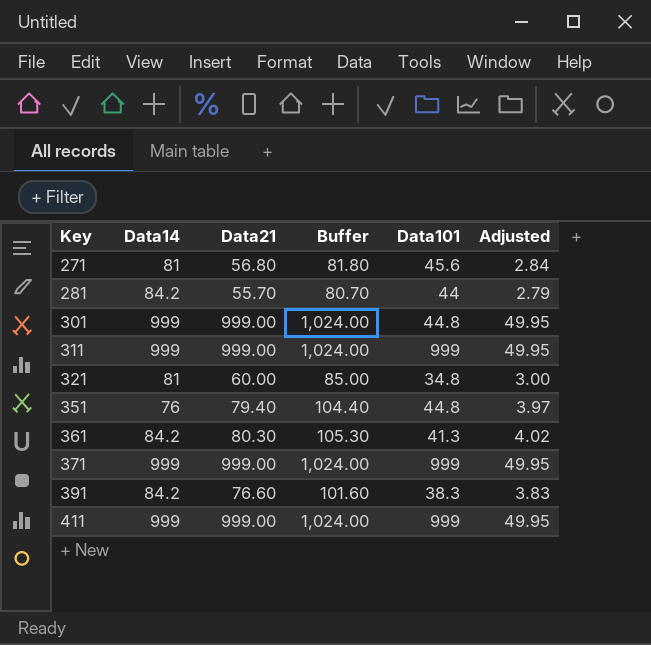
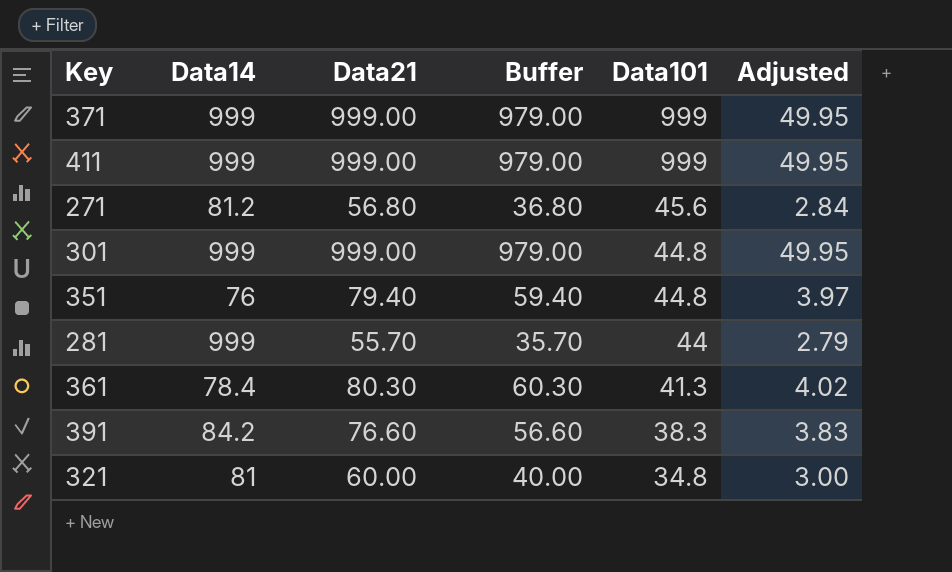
row order: Key ascending -> Data101 descending
column Buffer | formula: [Data21] + 25 -> [Data21] - 20
row 311: 999 | 999.00 | 1,024.00 | 999 | 49.95 -> none
271 | Data14: 81 -> 81.2
281 | Data14: 84.2 -> 999
361 | Data14: 84.2 -> 78.4

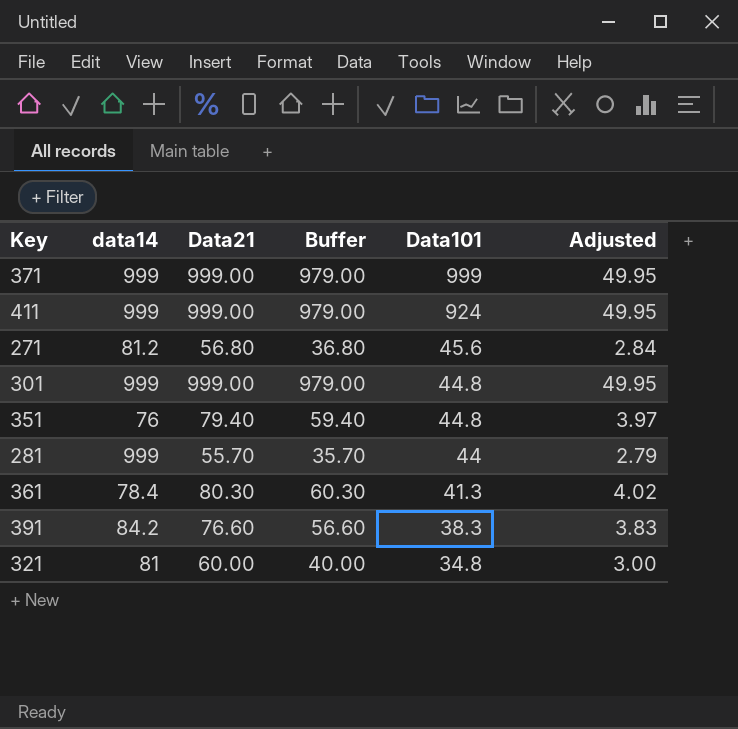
column name: Data14 -> data14
411 | Data101: 999 -> 924

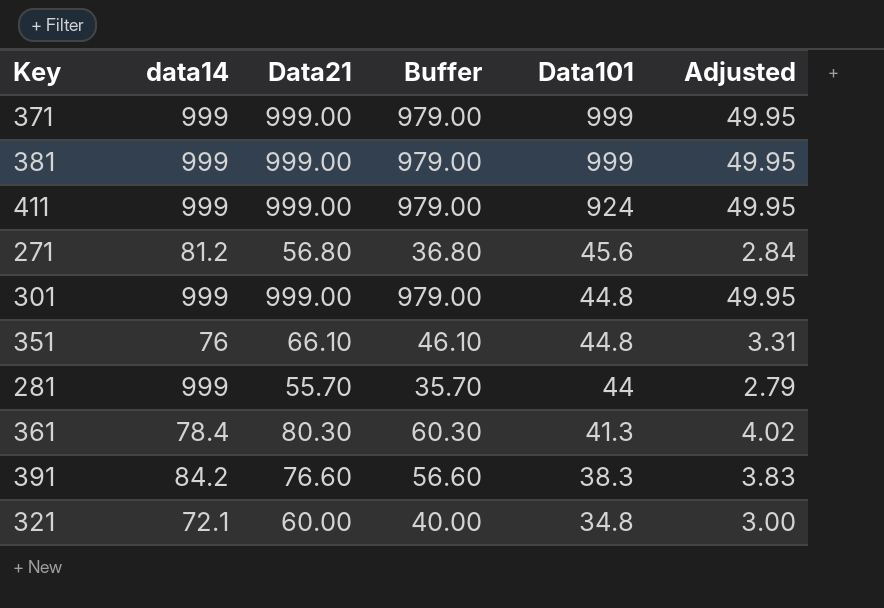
row 381: none -> 999 | 999.00 | 979.00 | 999 | 49.95
351 | Data21: 79.40 -> 66.10
351 | Buffer: 59.40 -> 46.10
351 | Adjusted: 3.97 -> 3.31
321 | data14: 81 -> 72.1

